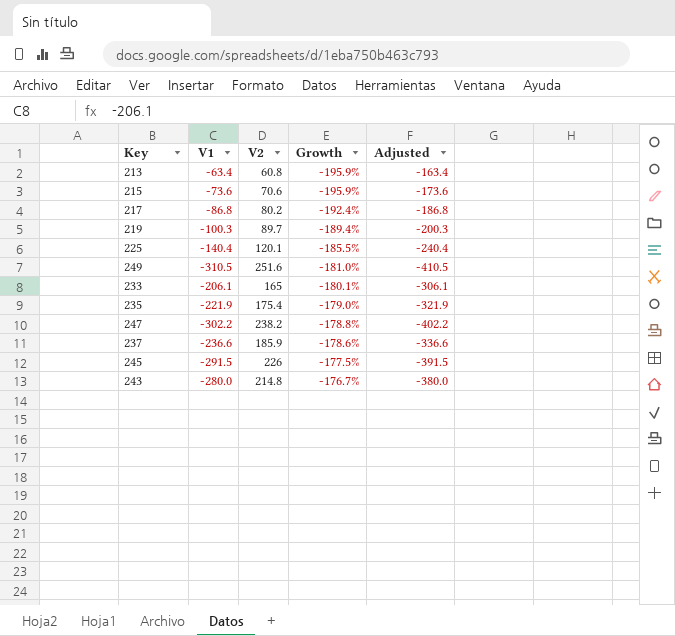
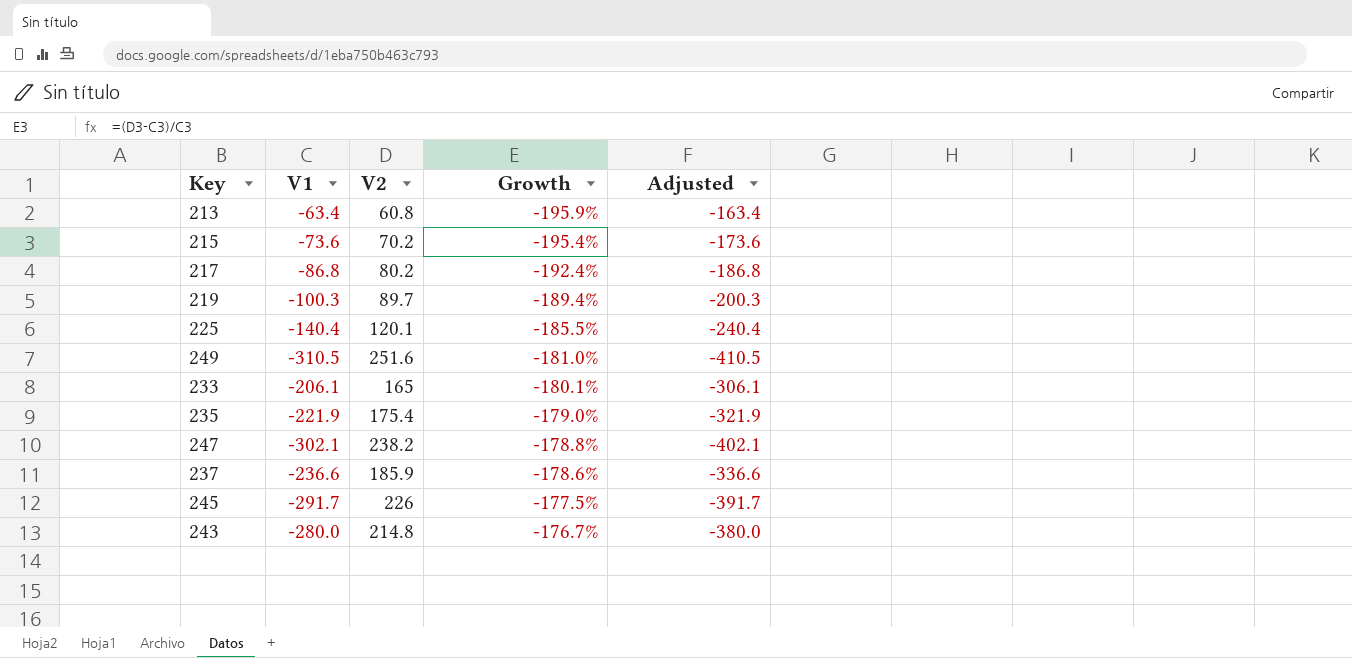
215 | V2: 70.6 -> 70.2
215 | Growth: -195.9% -> -195.4%
247 | V1: -302.2 -> -302.1
247 | Adjusted: -402.2 -> -402.1
245 | V1: -291.5 -> -291.7
245 | Adjusted: -391.5 -> -391.7

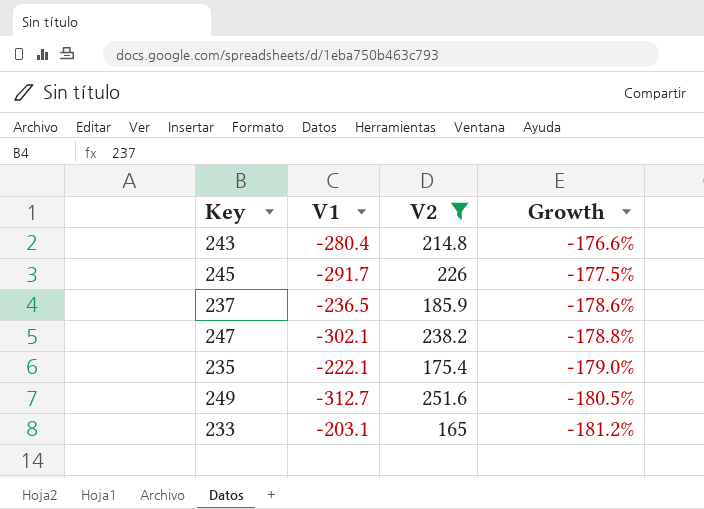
filter: none -> V2 >= 165
row order: Growth ascending -> Growth descending
column Adjusted | formula: [V1] - 100 -> none
243 | V1: -280.0 -> -280.4
243 | Growth: -176.7% -> -176.6%
237 | V1: -236.6 -> -236.5
235 | V1: -221.9 -> -222.1
249 | V1: -310.5 -> -312.7
249 | Growth: -181.0% -> -180.5%
233 | V1: -206.1 -> -203.1
233 | Growth: -180.1% -> -181.2%

